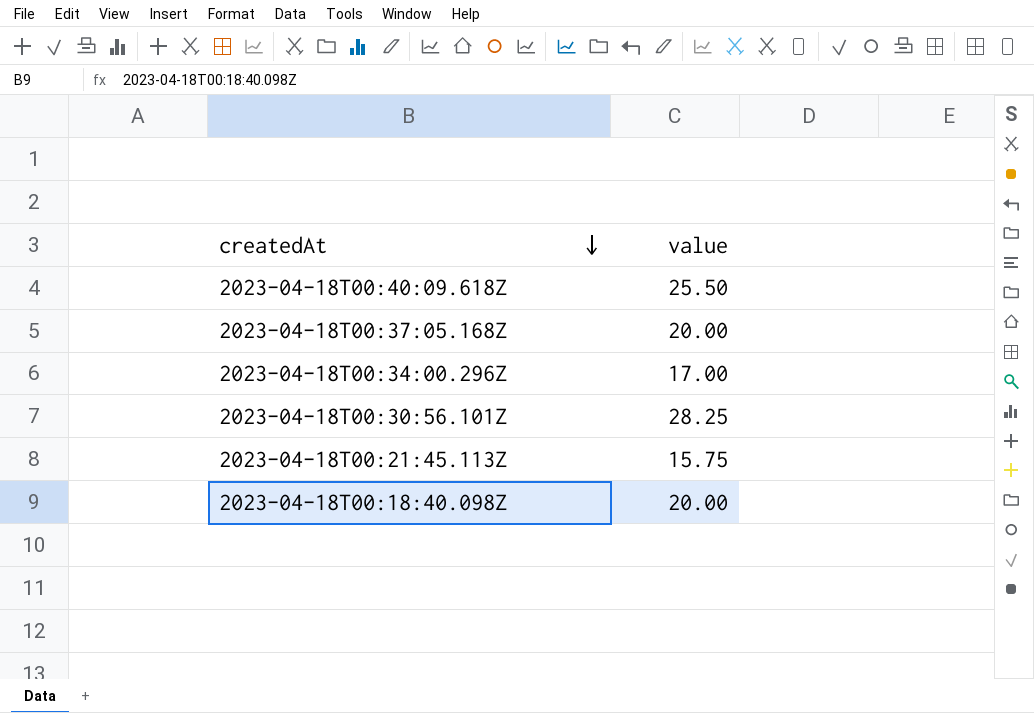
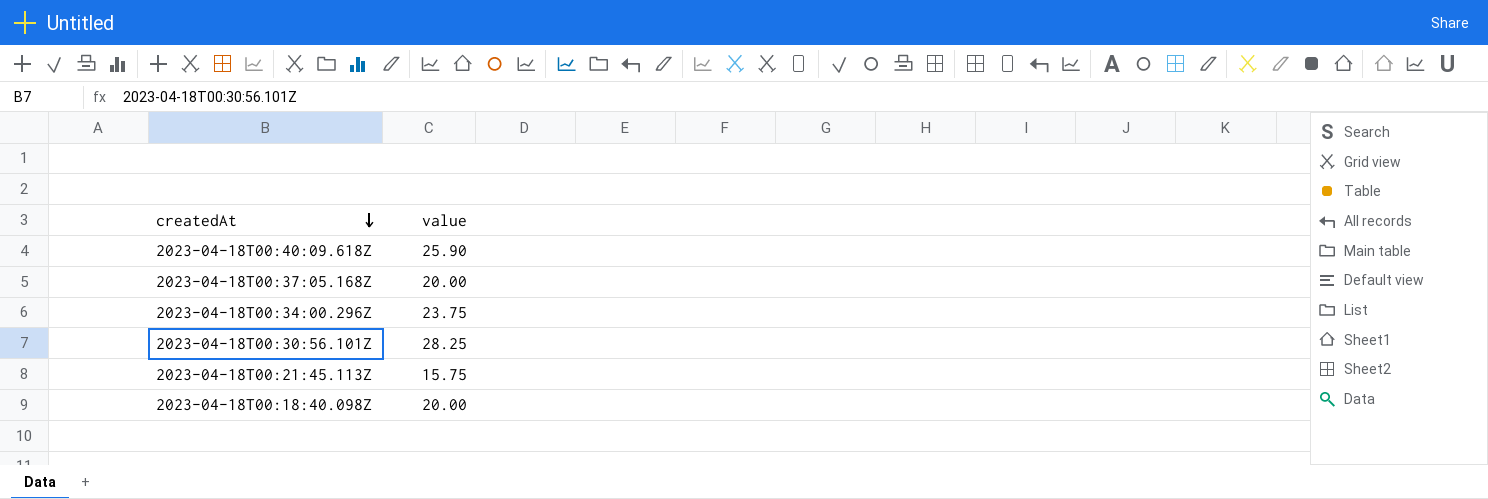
2023-04-18T00:40:09.618Z | value: 25.50 -> 25.90
2023-04-18T00:34:00.296Z | value: 17.00 -> 23.75

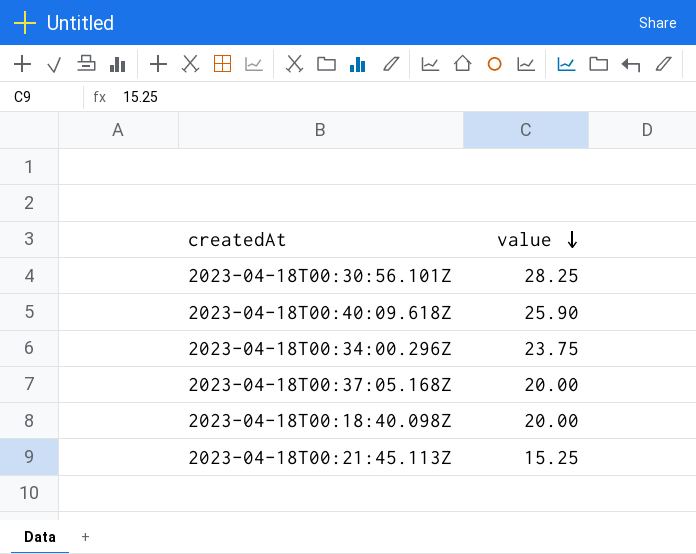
row order: createdAt descending -> value descending
2023-04-18T00:21:45.113Z | value: 15.75 -> 15.25

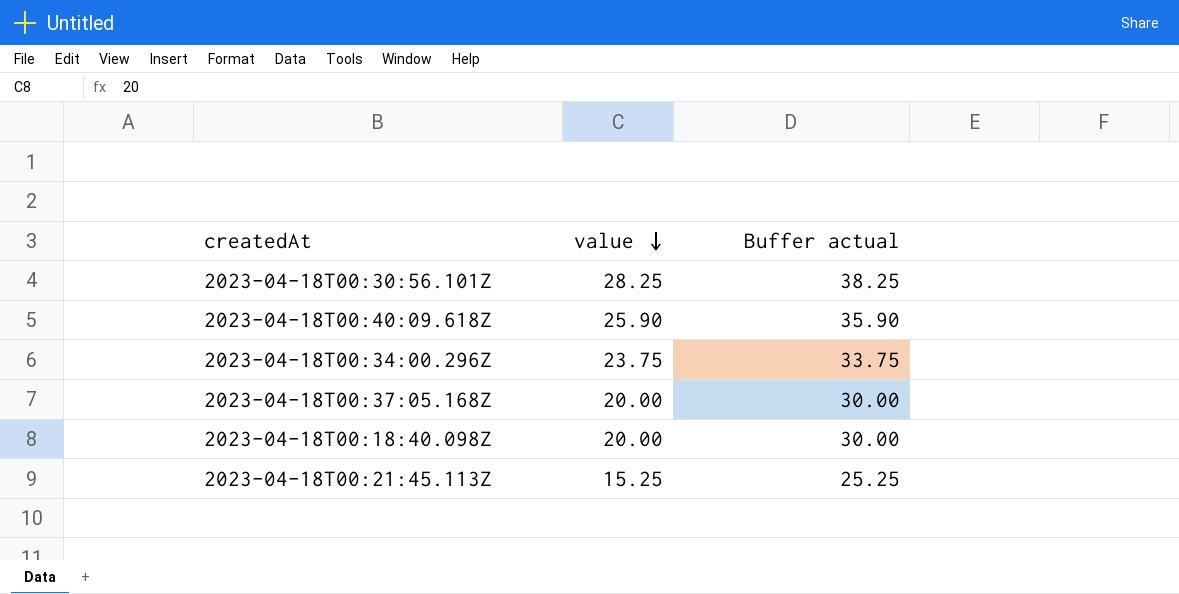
column Buffer actual | formula: none -> [value] + 10

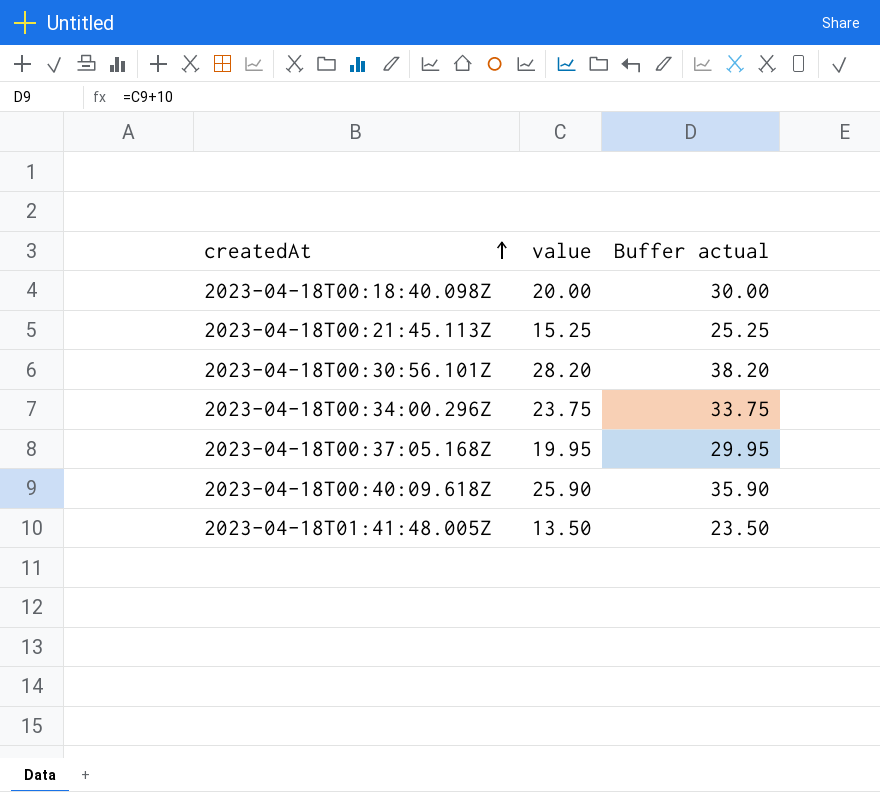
row order: value descending -> createdAt ascending
2023-04-18T00:30:56.101Z | value: 28.25 -> 28.20
2023-04-18T00:30:56.101Z | Buffer actual: 38.25 -> 38.20
2023-04-18T00:37:05.168Z | value: 20.00 -> 19.95
2023-04-18T00:37:05.168Z | Buffer actual: 30.00 -> 29.95
row 2023-04-18T01:41:48.005Z: none -> 13.50 | 23.50

